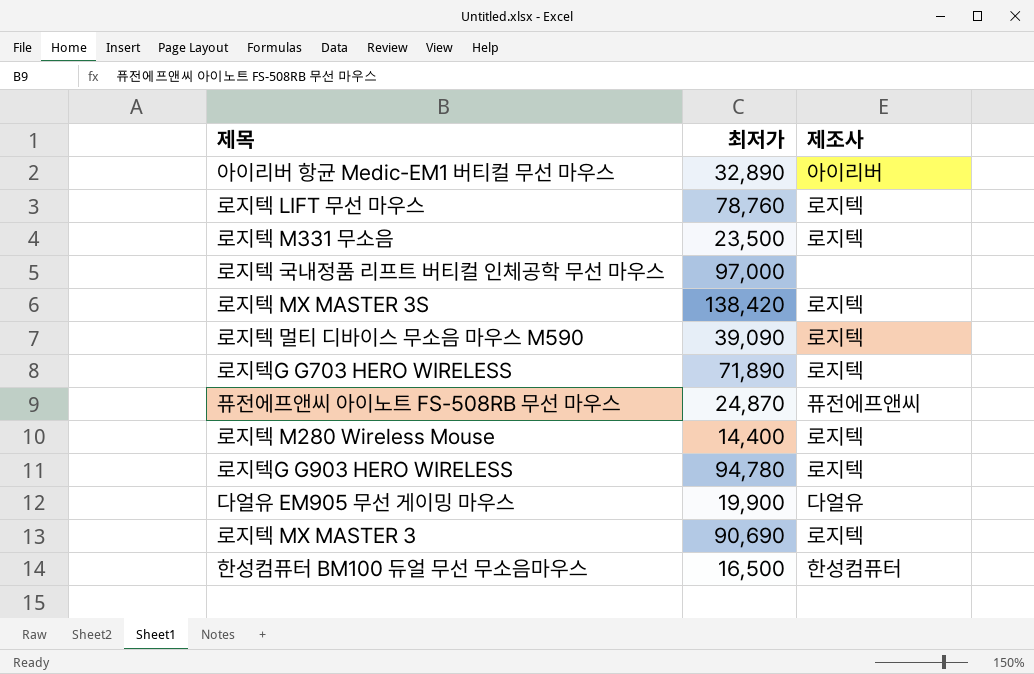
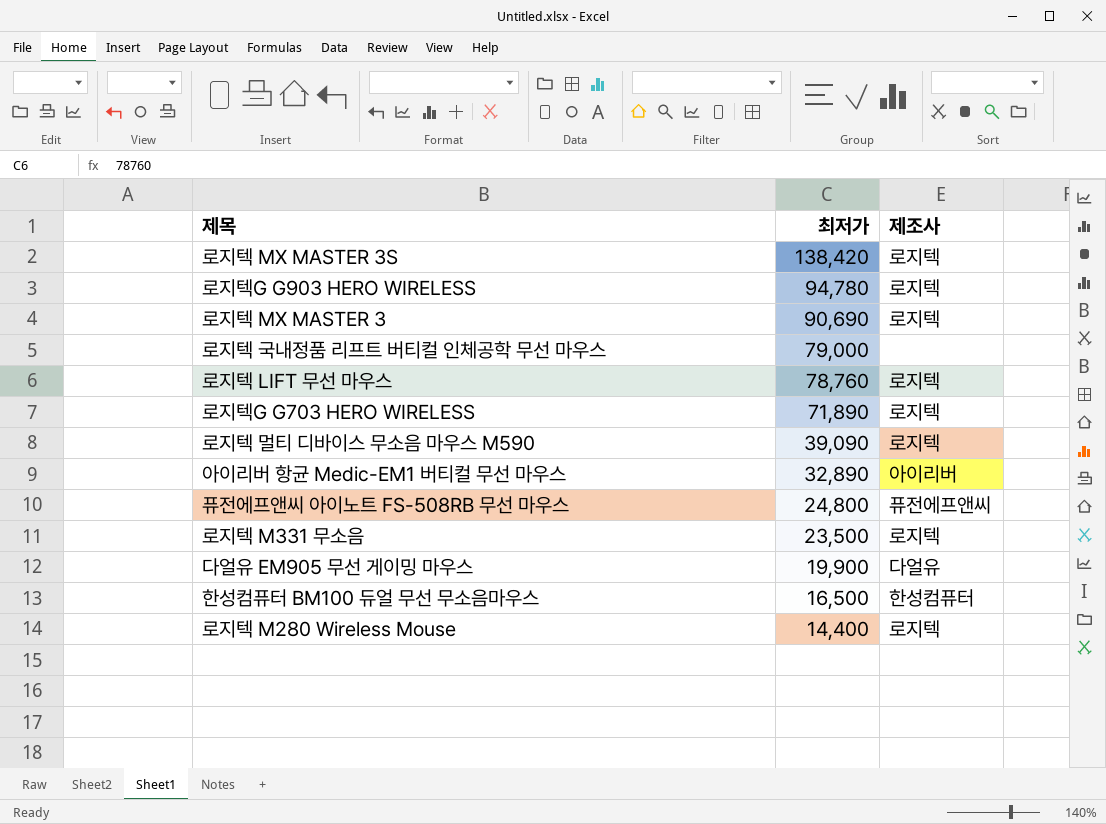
row order: none -> 최저가 descending
로지텍 국내정품 리프트 버티컬 인체공학 무선 마우스 | 최저가: 97,000 -> 79,000
퓨전에프앤씨 아이노트 FS-508RB 무선 마우스 | 최저가: 24,870 -> 24,800

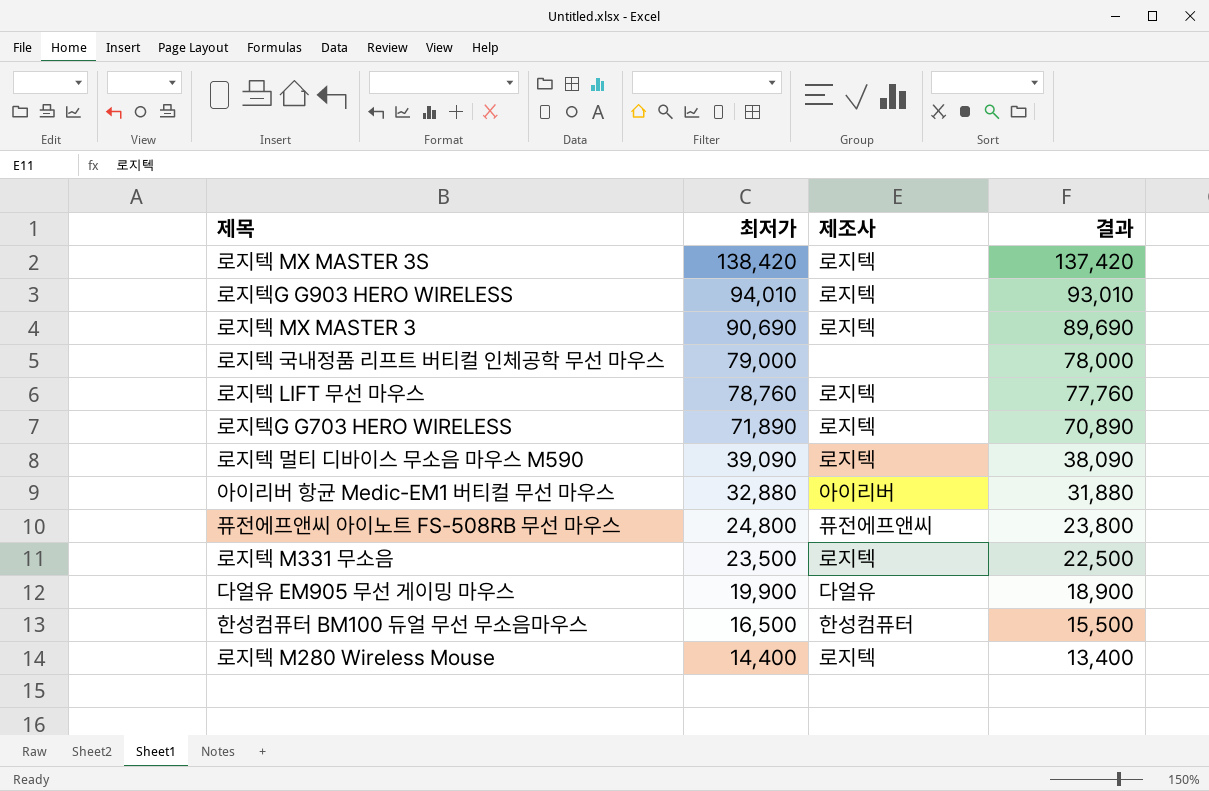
column 결과 | formula: none -> [최저가] - 1000
로지텍G G903 HERO WIRELESS | 최저가: 94,780 -> 94,010
아이리버 항균 Medic-EM1 버티컬 무선 마우스 | 최저가: 32,890 -> 32,880

